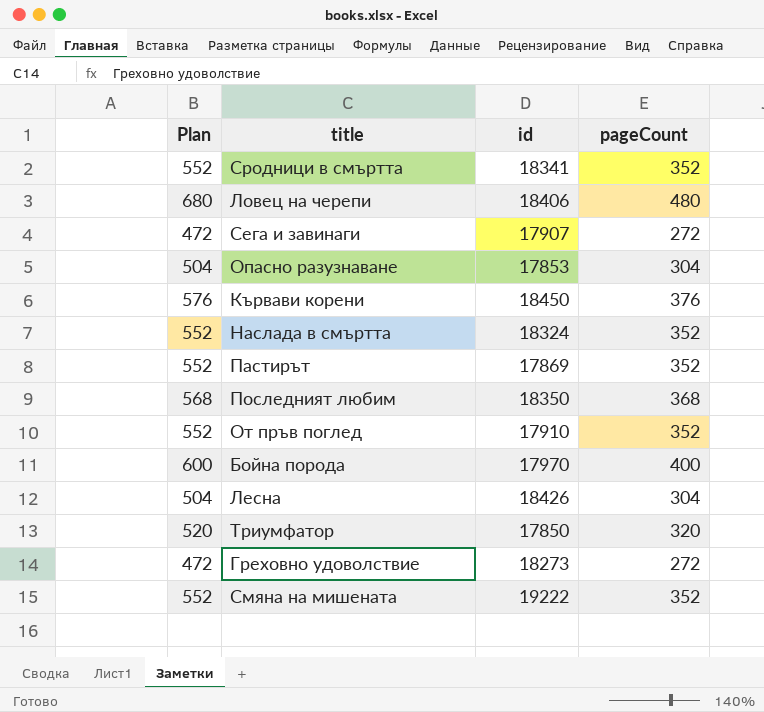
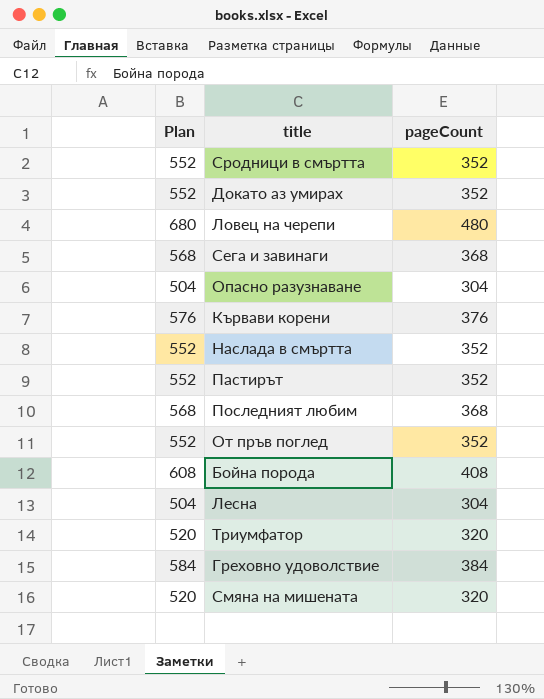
column id | position: 3 -> none
row Докато аз умирах: none -> 552 | 352
Сега и завинаги | Plan: 472 -> 568
Сега и завинаги | pageCount: 272 -> 368
Бойна порода | Plan: 600 -> 608
Бойна порода | pageCount: 400 -> 408
Греховно удоволствие | Plan: 472 -> 584
Греховно удоволствие | pageCount: 272 -> 384
Смяна на мишената | Plan: 552 -> 520
Смяна на мишената | pageCount: 352 -> 320

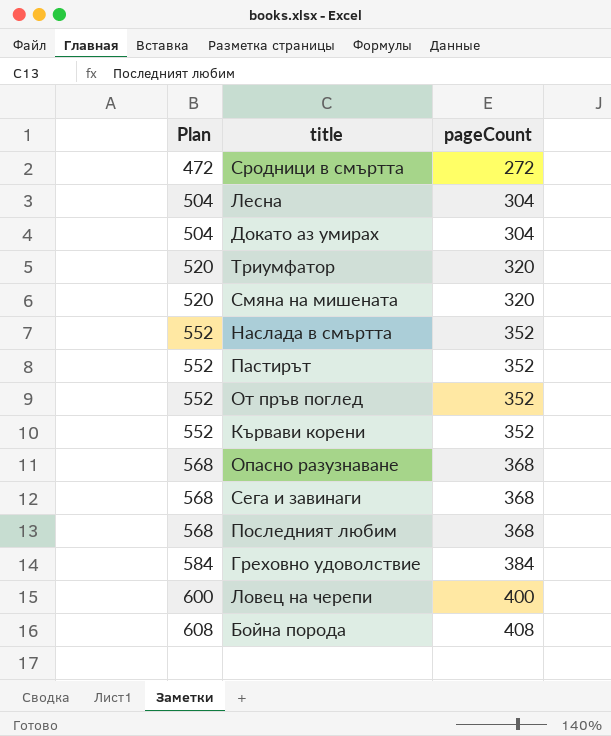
row order: none -> Plan ascending
Сродници в смъртта | Plan: 552 -> 472
Сродници в смъртта | pageCount: 352 -> 272
Докато аз умирах | Plan: 552 -> 504
Докато аз умирах | pageCount: 352 -> 304
Кървави корени | Plan: 576 -> 552
Кървави корени | pageCount: 376 -> 352
Опасно разузнаване | Plan: 504 -> 568
Опасно разузнаване | pageCount: 304 -> 368
Ловец на черепи | Plan: 680 -> 600
Ловец на черепи | pageCount: 480 -> 400

